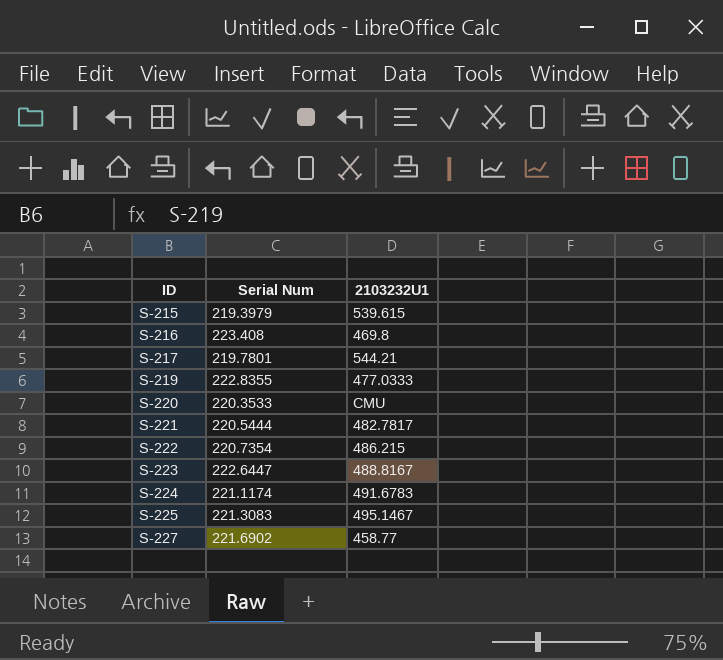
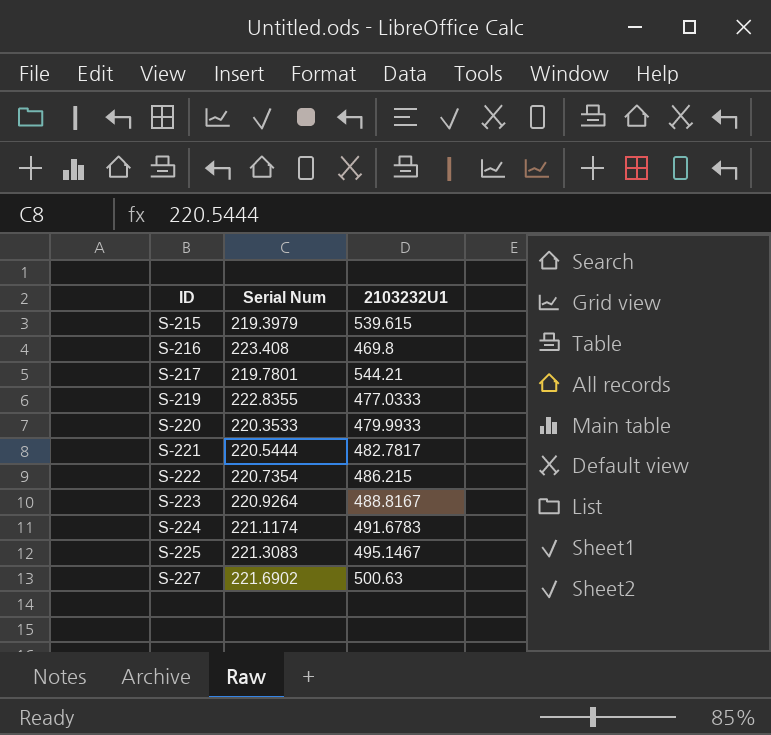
S-220 | 2103232U1: CMU -> 479.9933
S-223 | Serial Num: 222.6447 -> 220.9264
S-227 | 2103232U1: 458.77 -> 500.63

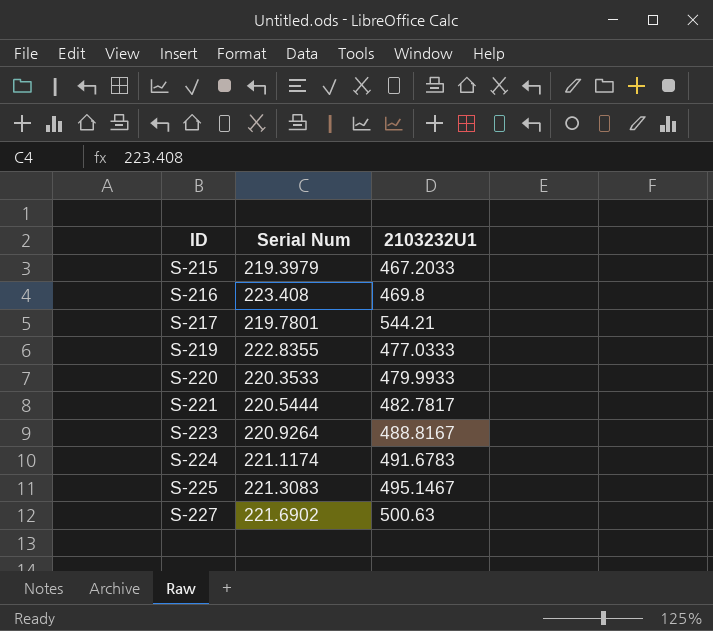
row S-222: 220.7354 | 486.215 -> none
S-215 | 2103232U1: 539.615 -> 467.2033

